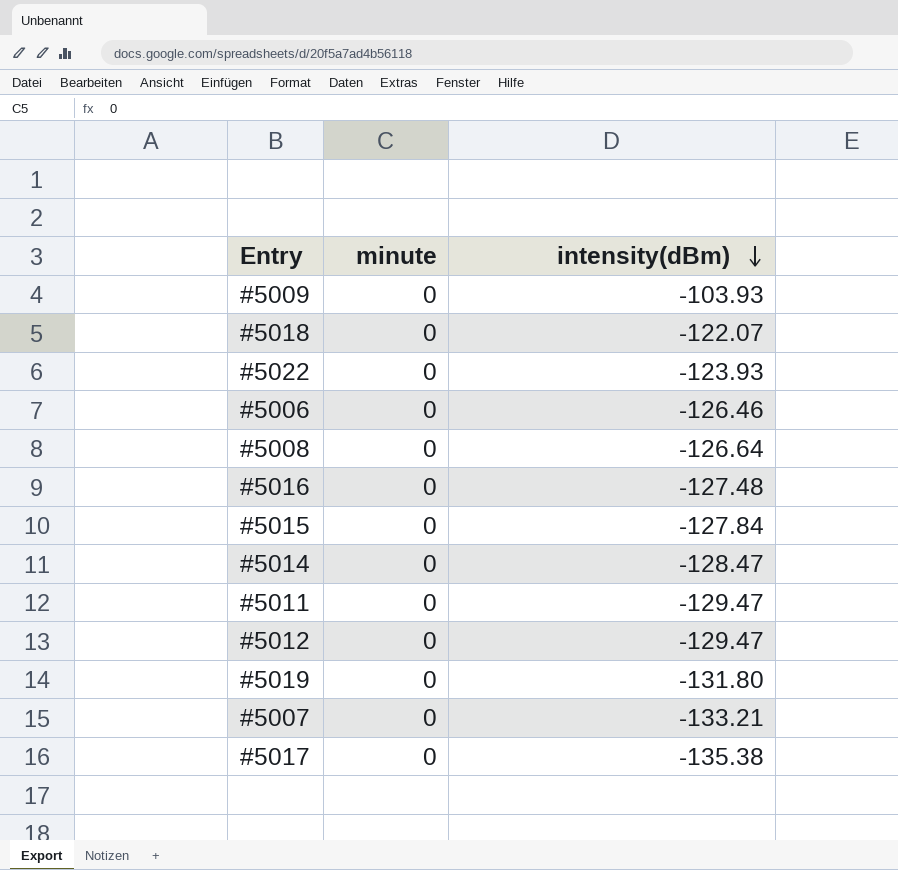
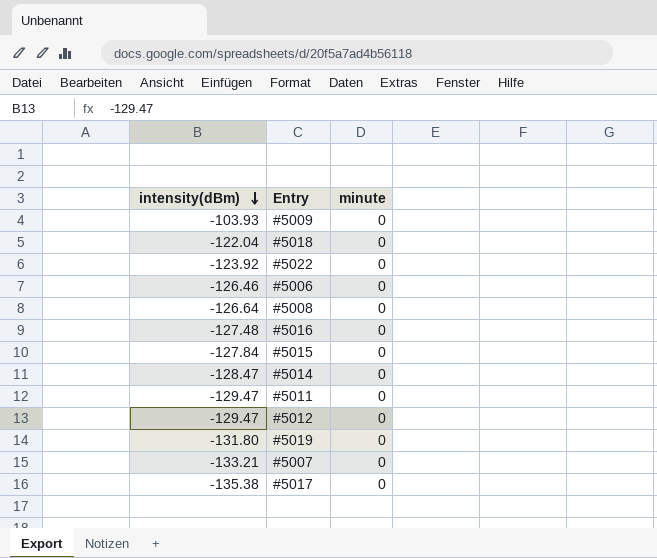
column intensity(dBm) | position: 3 -> 1
#5018 | intensity(dBm): -122.07 -> -122.04
#5022 | intensity(dBm): -123.93 -> -123.92

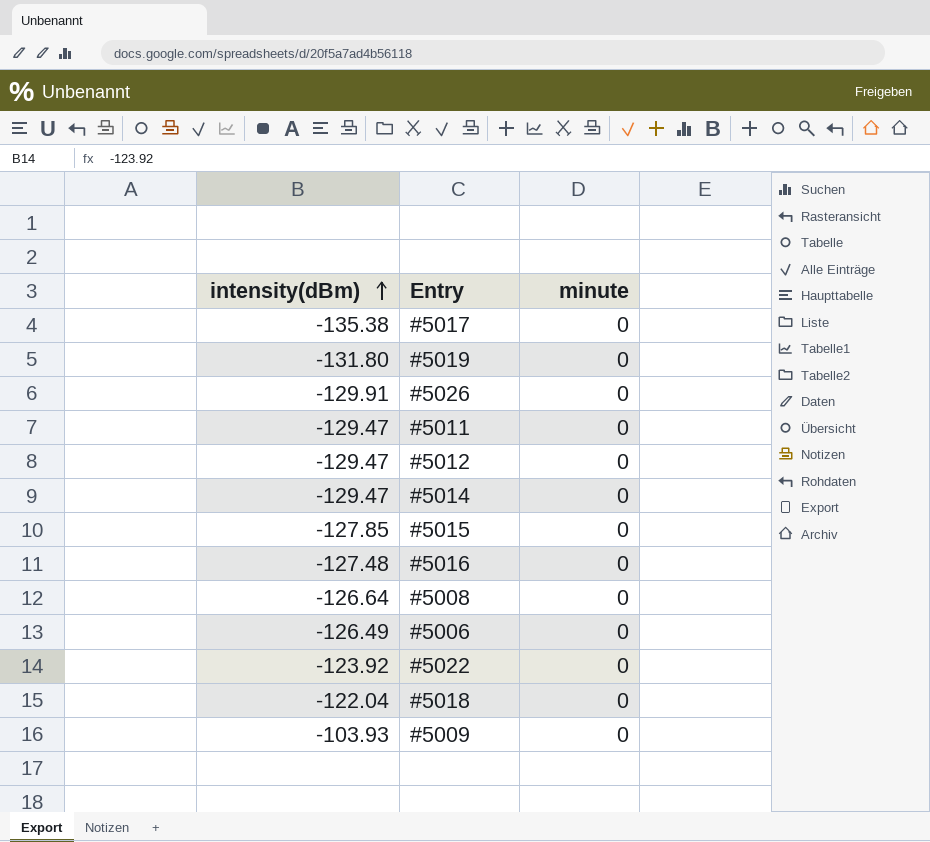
row order: intensity(dBm) descending -> intensity(dBm) ascending
row #5007: -133.21 | 0 -> none
row #5026: none -> -129.91 | 0
#5014 | intensity(dBm): -128.47 -> -129.47
#5015 | intensity(dBm): -127.84 -> -127.85
#5006 | intensity(dBm): -126.46 -> -126.49

